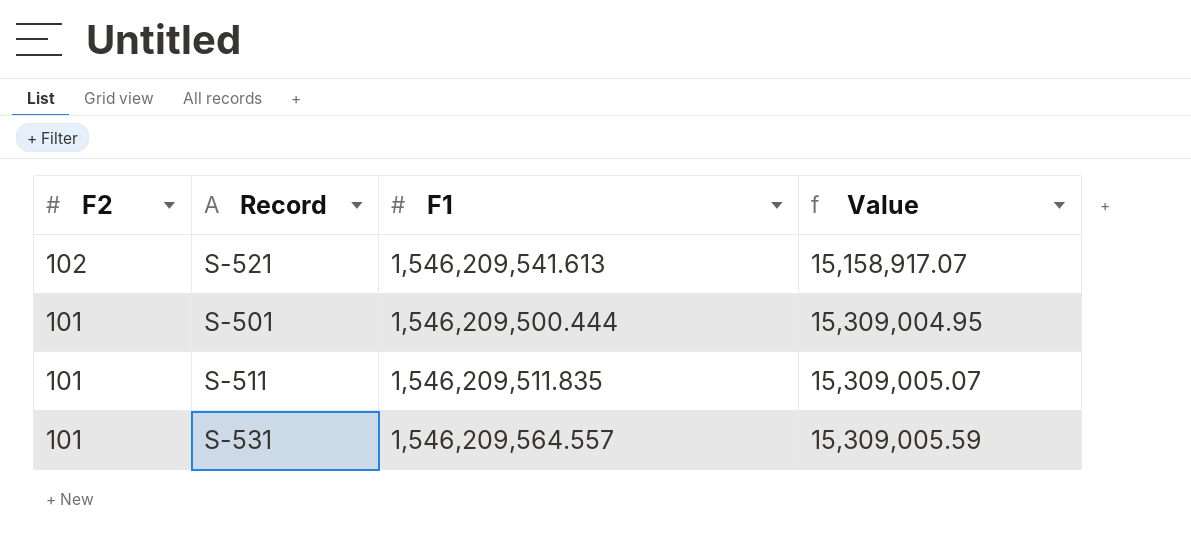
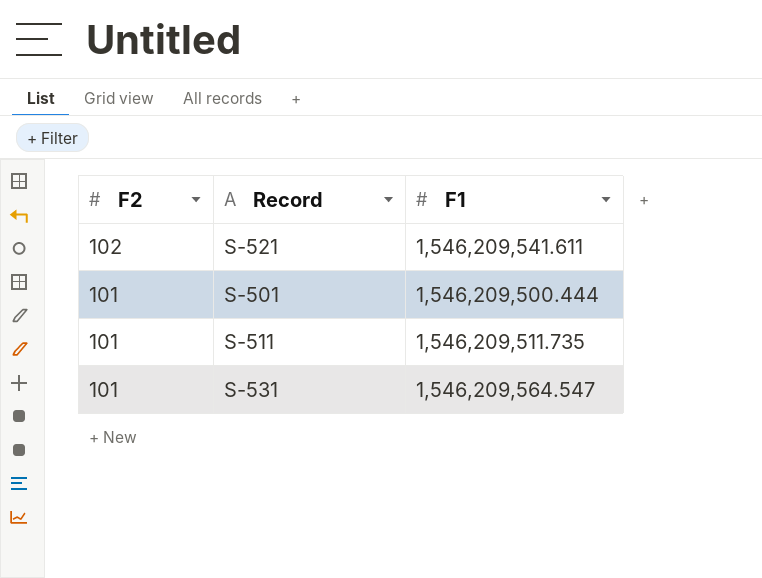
column Value | formula: [F1] / [F2] -> none
S-521 | F1: 1,546,209,541.613 -> 1,546,209,541.611
S-511 | F1: 1,546,209,511.835 -> 1,546,209,511.735
S-531 | F1: 1,546,209,564.557 -> 1,546,209,564.547

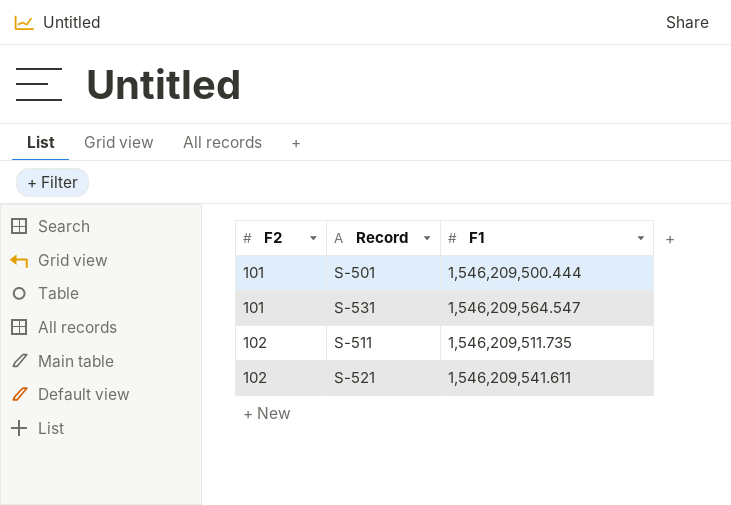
row order: F2 descending -> F2 ascending
S-511 | F2: 101 -> 102

